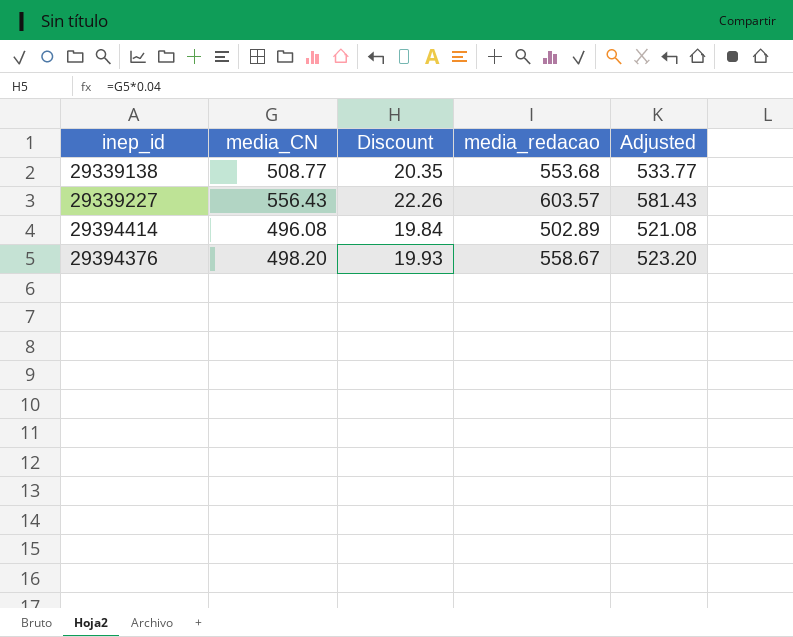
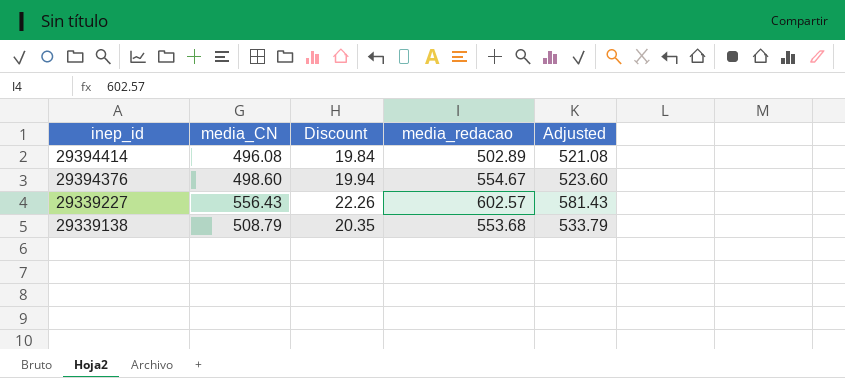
row order: none -> inep_id descending
29394376 | media_CN: 498.20 -> 498.60
29394376 | Discount: 19.93 -> 19.94
29394376 | media_redacao: 558.67 -> 554.67
29394376 | Adjusted: 523.20 -> 523.60
29339227 | media_redacao: 603.57 -> 602.57
29339138 | media_CN: 508.77 -> 508.79
29339138 | Adjusted: 533.77 -> 533.79

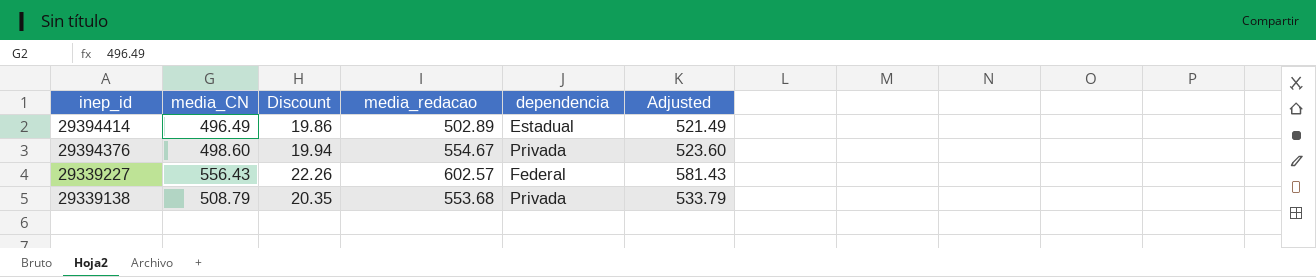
column dependencia | position: none -> 5
29394414 | media_CN: 496.08 -> 496.49
29394414 | Discount: 19.84 -> 19.86
29394414 | Adjusted: 521.08 -> 521.49

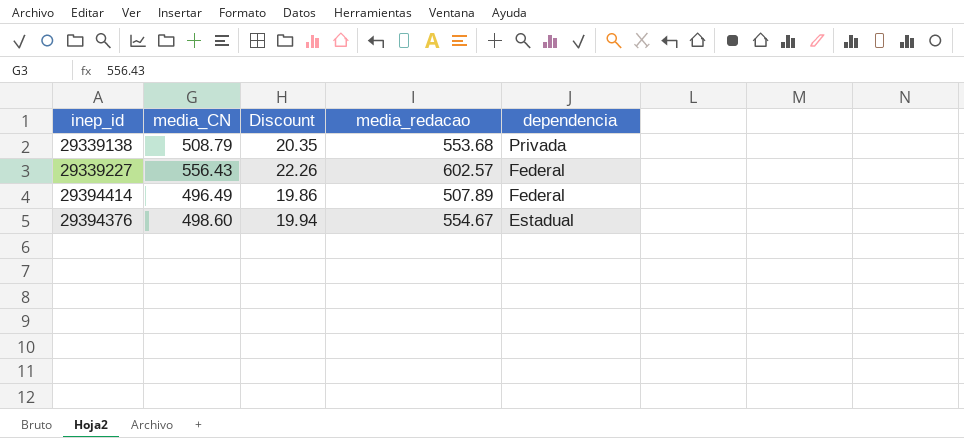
row order: inep_id descending -> dependencia descending
column Adjusted | formula: [media_CN] + 25 -> none
29394414 | media_redacao: 502.89 -> 507.89
29394414 | dependencia: Estadual -> Federal
29394376 | dependencia: Privada -> Estadual

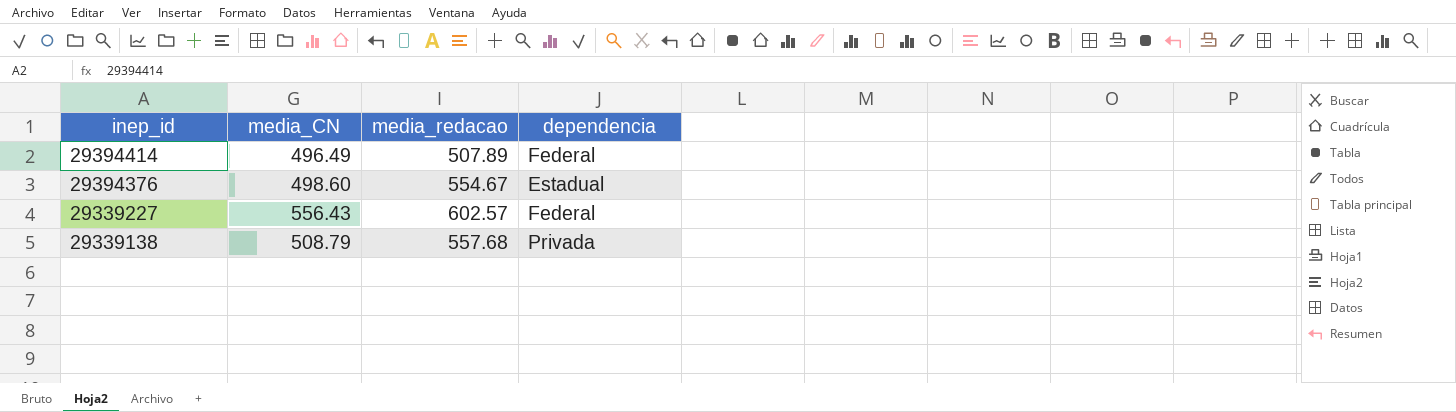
row order: dependencia descending -> inep_id descending
column Discount | formula: [media_CN] * 0.04 -> none
29339138 | media_redacao: 553.68 -> 557.68

